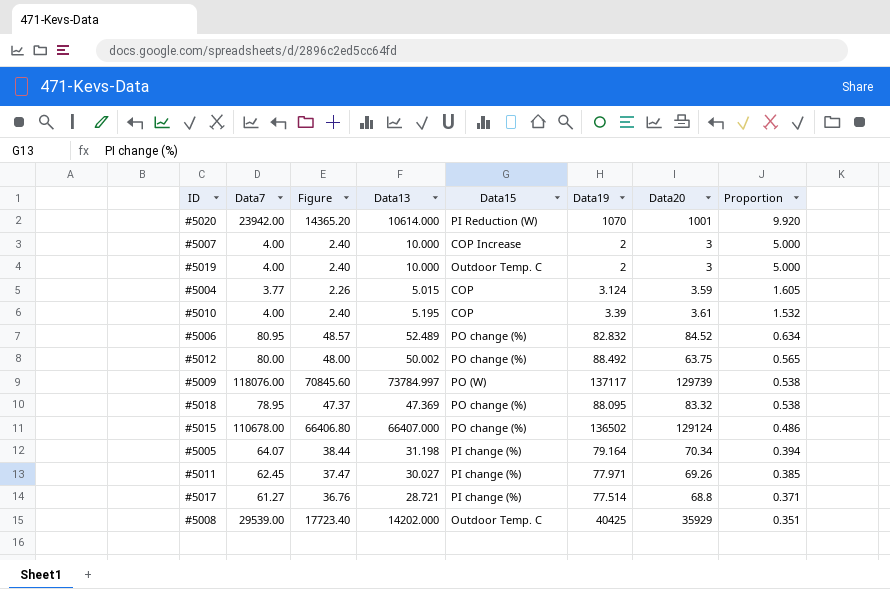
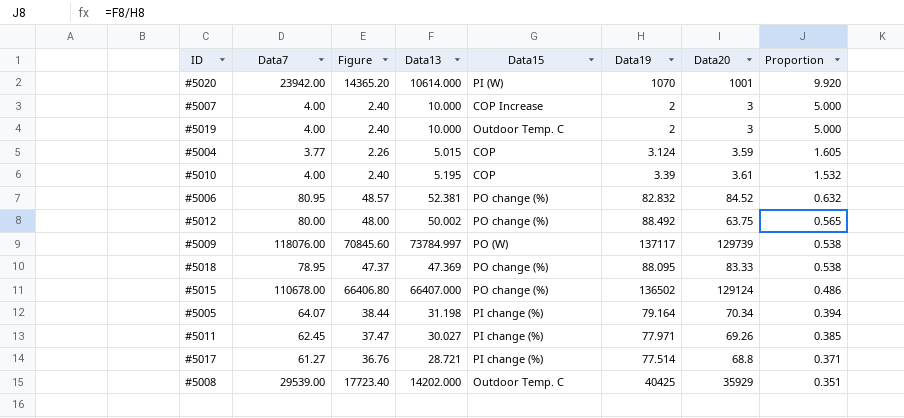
#5020 | Data15: PI Reduction (W) -> PI (W)
#5006 | Data13: 52.489 -> 52.381
#5006 | Proportion: 0.634 -> 0.632
#5018 | Data20: 83.32 -> 83.33

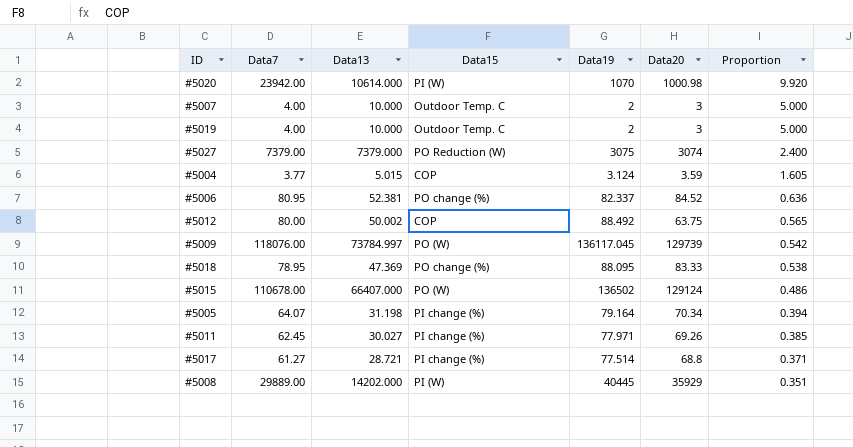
column Figure | formula: [Data7] * 0.6 -> none
row #5010: 4.00 | 2.40 | 5.195 | COP | 3.39 | 3.61 | 1.532 -> none
#5020 | Data20: 1001 -> 1000.98
#5007 | Data15: COP Increase -> Outdoor Temp. C
row #5027: none -> 7379.00 | 7379.000 | PO Reduction (W) | 3075 | 3074 | 2.400
#5006 | Data19: 82.832 -> 82.337
#5006 | Proportion: 0.632 -> 0.636
#5012 | Data15: PO change (%) -> COP
#5009 | Data19: 137117 -> 136117.045
#5009 | Proportion: 0.538 -> 0.542
#5015 | Data15: PO change (%) -> PO (W)
#5008 | Data7: 29539.00 -> 29889.00
#5008 | Data15: Outdoor Temp. C -> PI (W)
#5008 | Data19: 40425 -> 40445

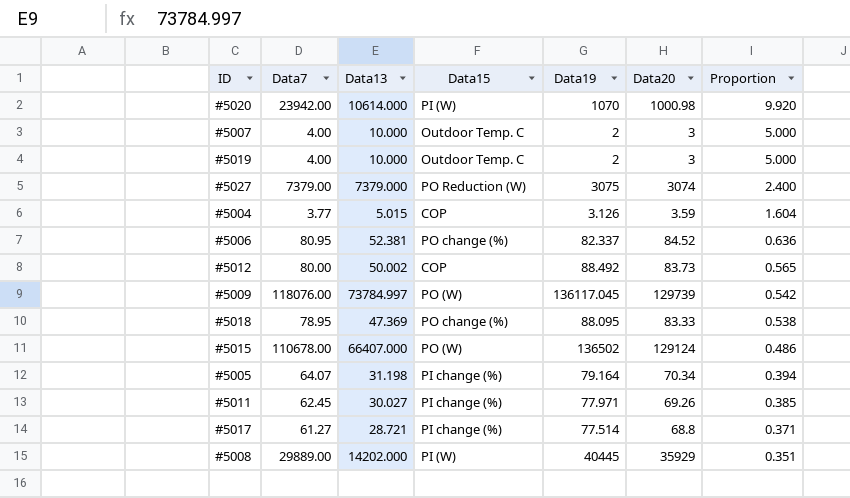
#5004 | Data19: 3.124 -> 3.126
#5004 | Proportion: 1.605 -> 1.604
#5012 | Data20: 63.75 -> 83.73

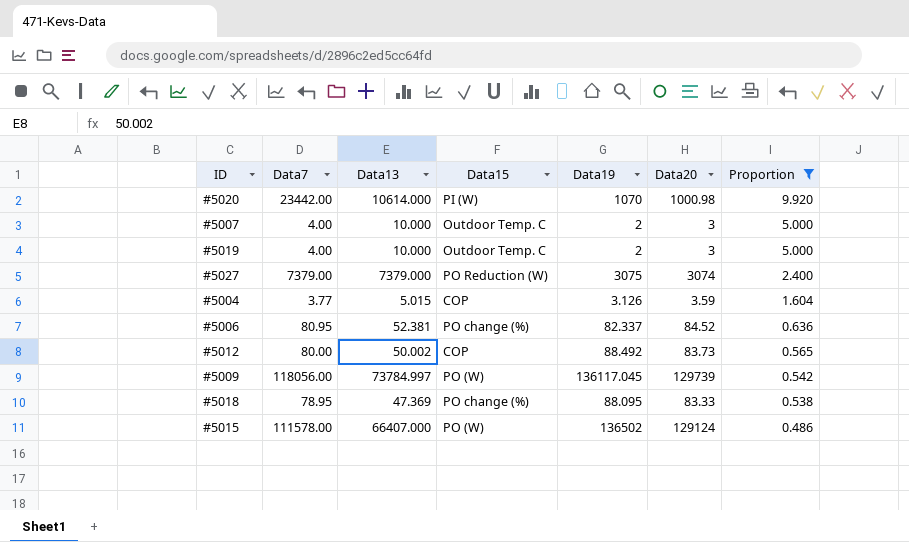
filter: none -> Proportion >= 0.486
#5020 | Data7: 23942.00 -> 23442.00
#5009 | Data7: 118076.00 -> 118056.00
#5015 | Data7: 110678.00 -> 111578.00

